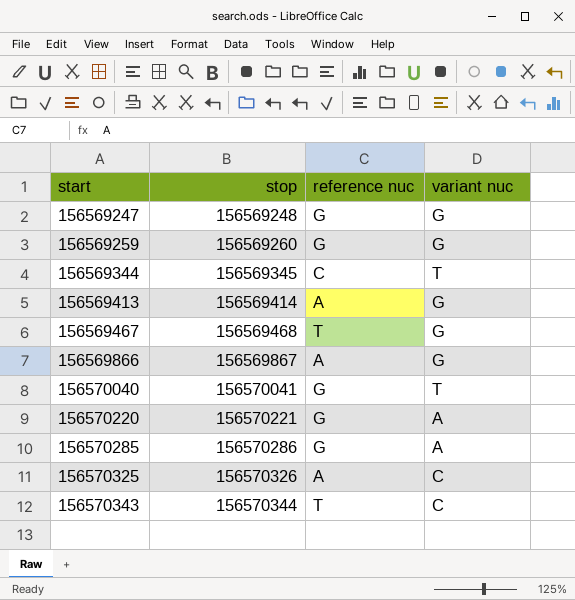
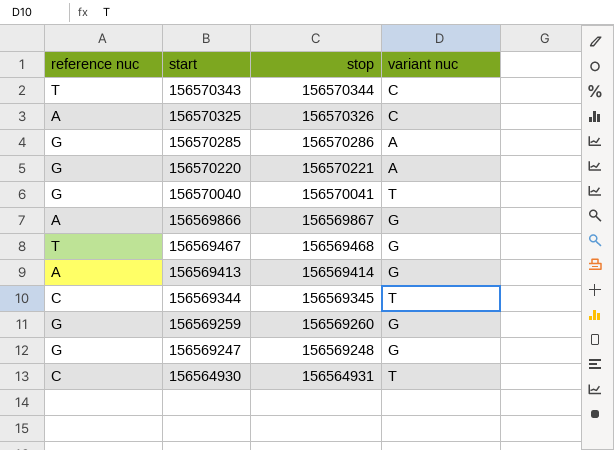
row order: start ascending -> start descending
column reference nuc | position: 3 -> 1
row 156564930: none -> C | 156564931 | T

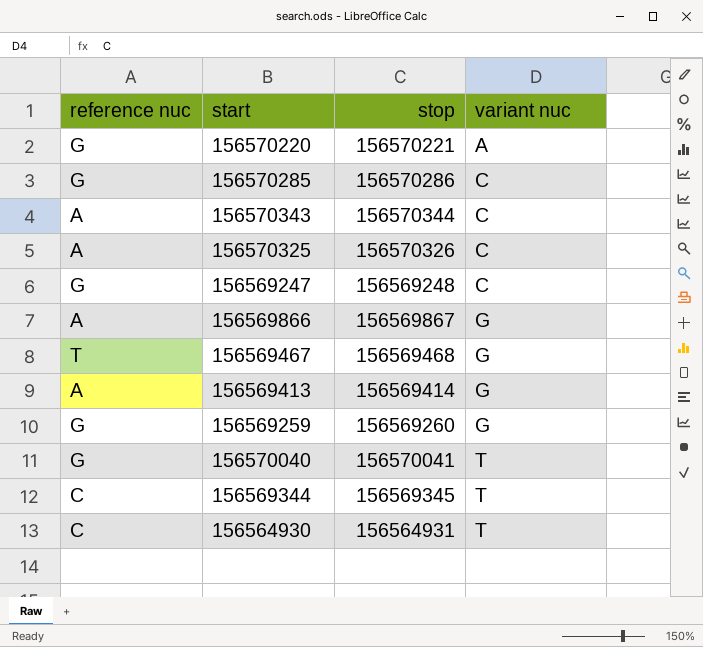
row order: start descending -> variant nuc ascending
156570285 | variant nuc: A -> C
156570343 | reference nuc: T -> A
156569247 | variant nuc: G -> C

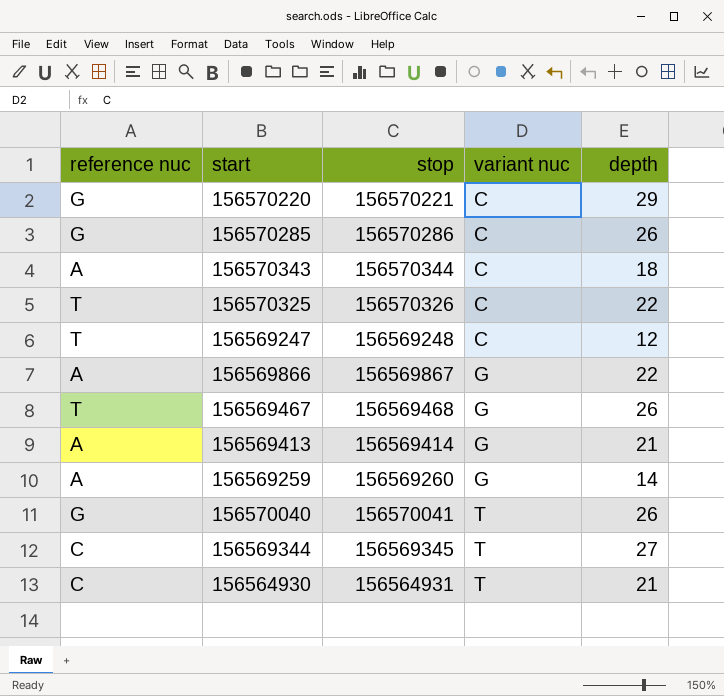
column depth | position: none -> 5
156570220 | variant nuc: A -> C
156570325 | reference nuc: A -> T
156569247 | reference nuc: G -> T
156569259 | reference nuc: G -> A

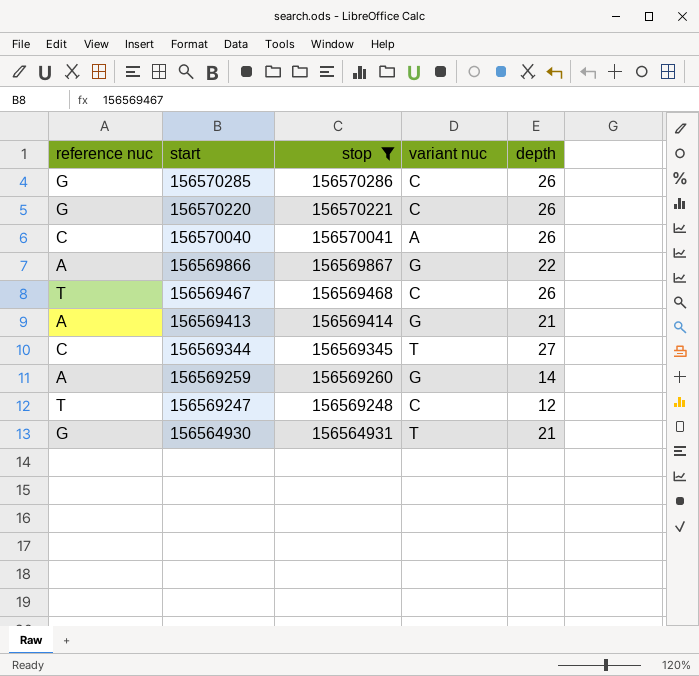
filter: none -> stop <= 156570286
row order: variant nuc ascending -> start descending
156570220 | depth: 29 -> 26
156570040 | reference nuc: G -> C
156570040 | variant nuc: T -> A
156569467 | variant nuc: G -> C
156564930 | reference nuc: C -> G

